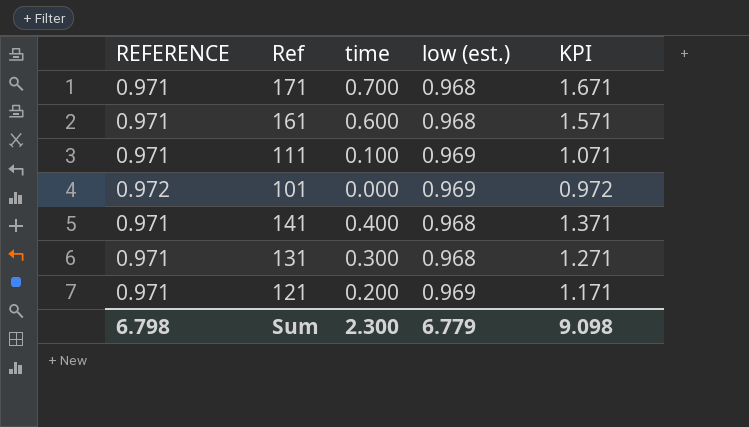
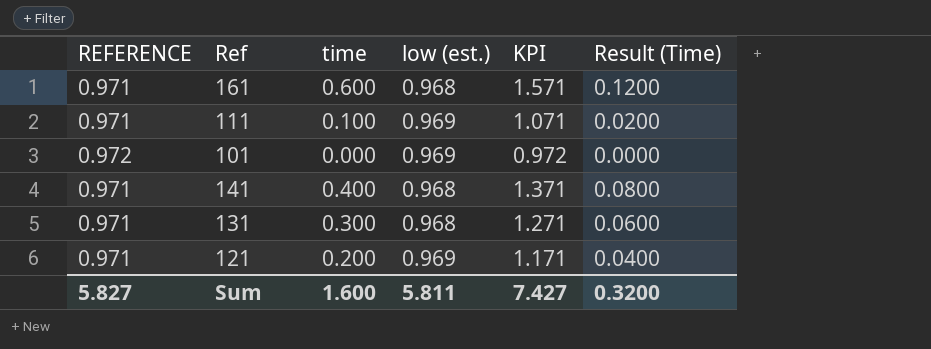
column Result (Time) | formula: none -> [time] * 0.2
row 171: 0.971 | 0.700 | 0.968 | 1.671 -> none
Sum | REFERENCE: 6.798 -> 5.827
Sum | time: 2.300 -> 1.600
Sum | low (est.): 6.779 -> 5.811
Sum | KPI: 9.098 -> 7.427

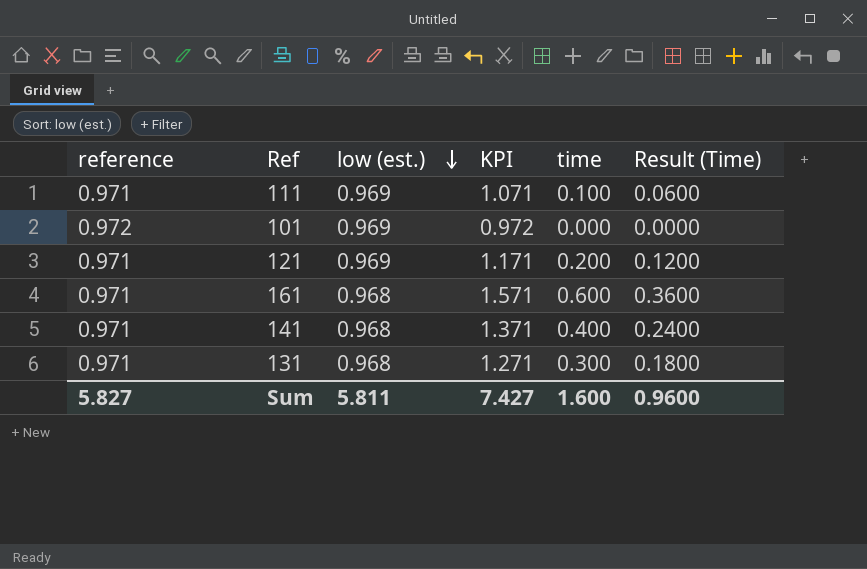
row order: none -> low (est.) descending
column name: REFERENCE -> reference
column time | position: 3 -> 5
column Result (Time) | formula: [time] * 0.2 -> [time] * 0.6
Sum | Result (Time): 0.3200 -> 0.9600

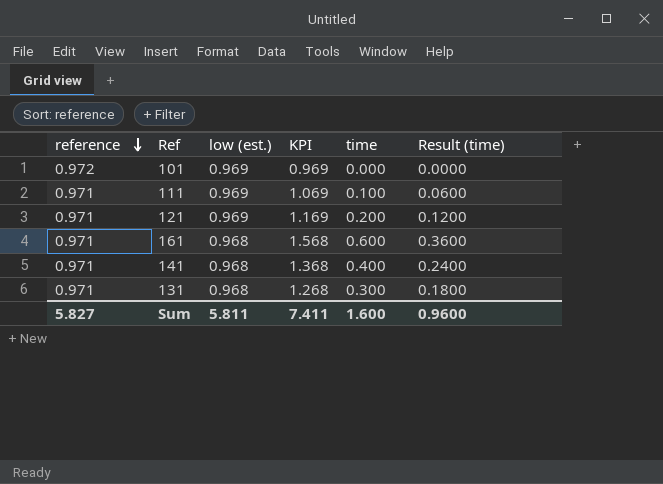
row order: low (est.) descending -> reference descending
column KPI | formula: [reference] + [time] -> [low (est.)] + [time]
column name: Result (Time) -> Result (time)
Sum | KPI: 7.427 -> 7.411

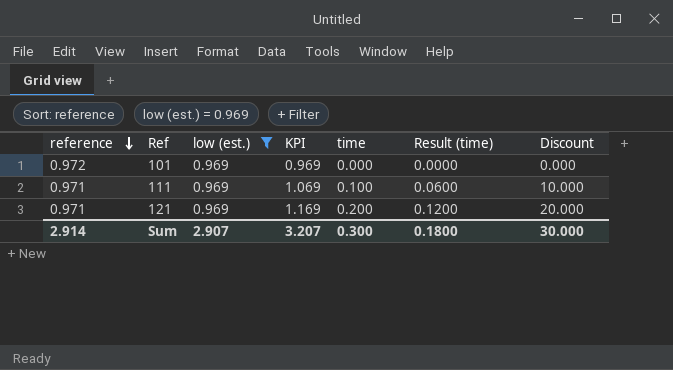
filter: none -> low (est.) = 0.969
column Discount | formula: none -> [time] * 100
Sum | reference: 5.827 -> 2.914
Sum | low (est.): 5.811 -> 2.907
Sum | KPI: 7.411 -> 3.207
Sum | time: 1.600 -> 0.300
Sum | Result (time): 0.9600 -> 0.1800

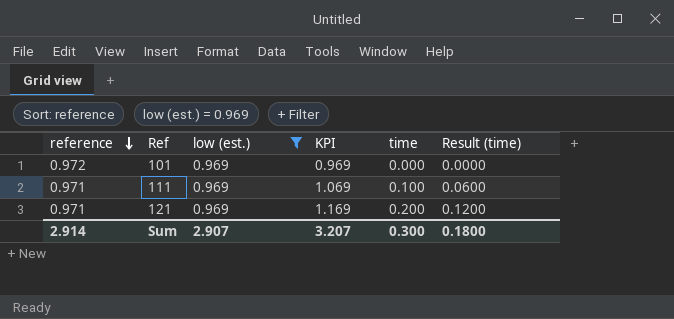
column Discount | formula: [time] * 100 -> none

